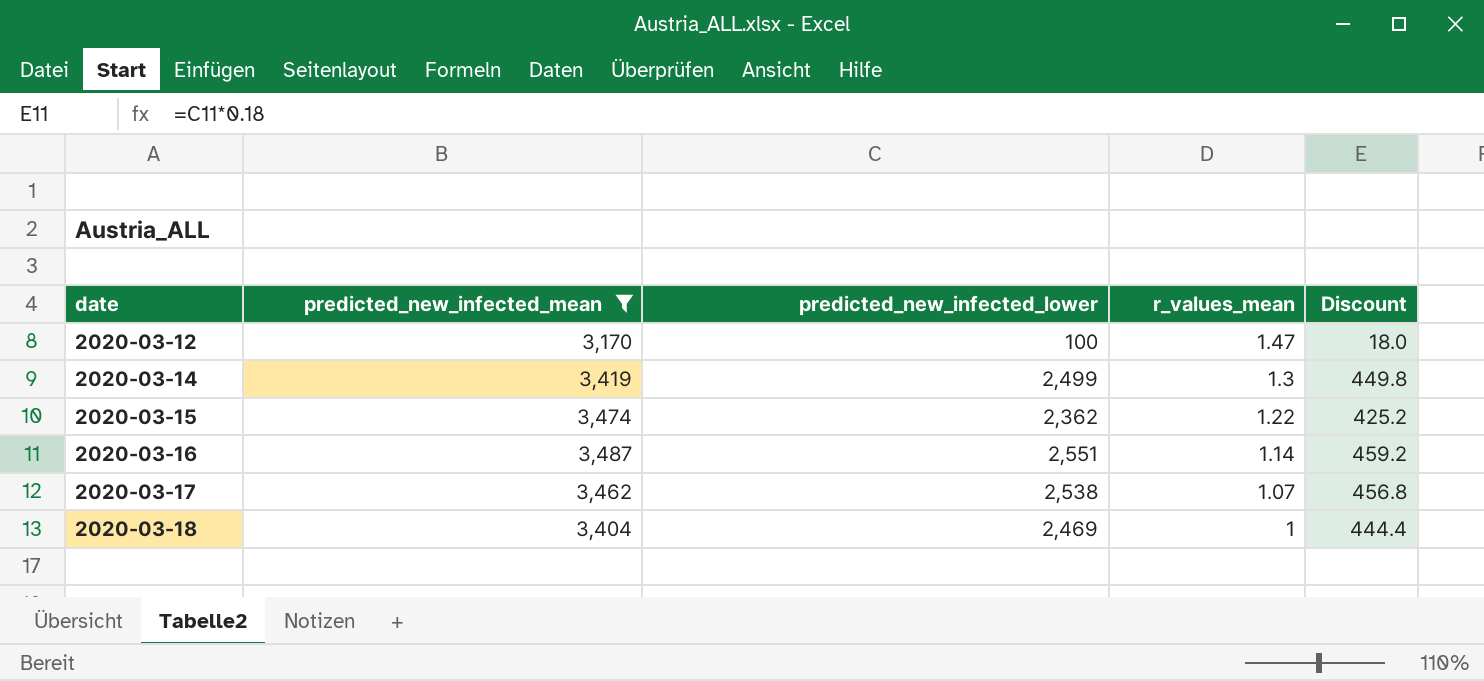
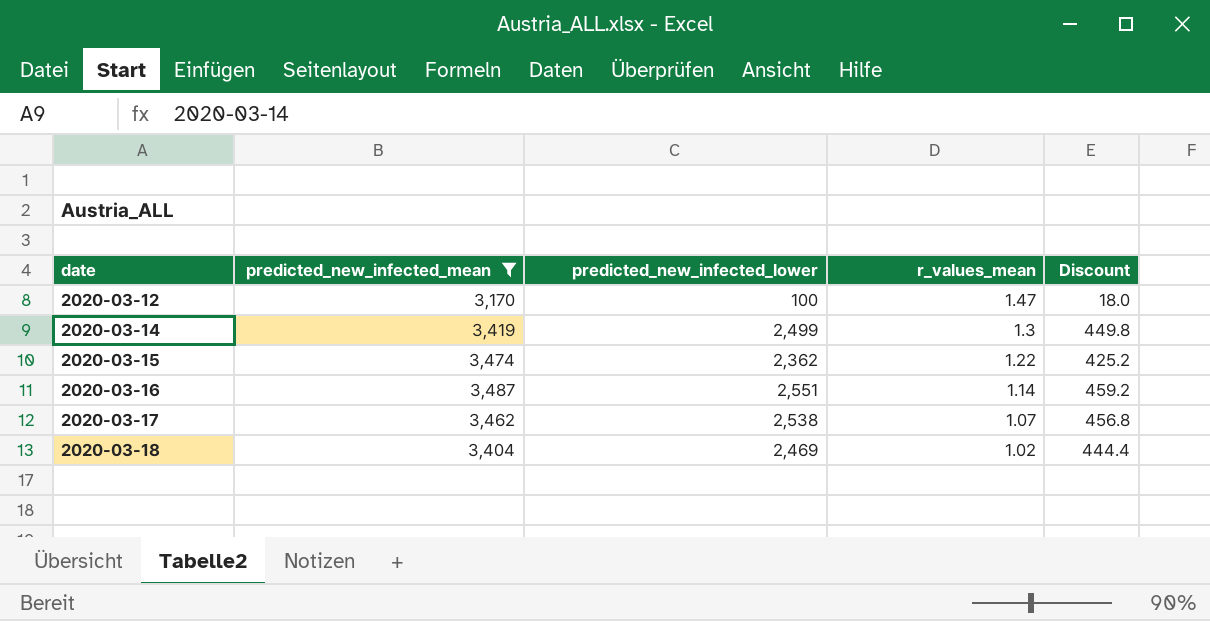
2020-03-18 | r_values_mean: 1 -> 1.02

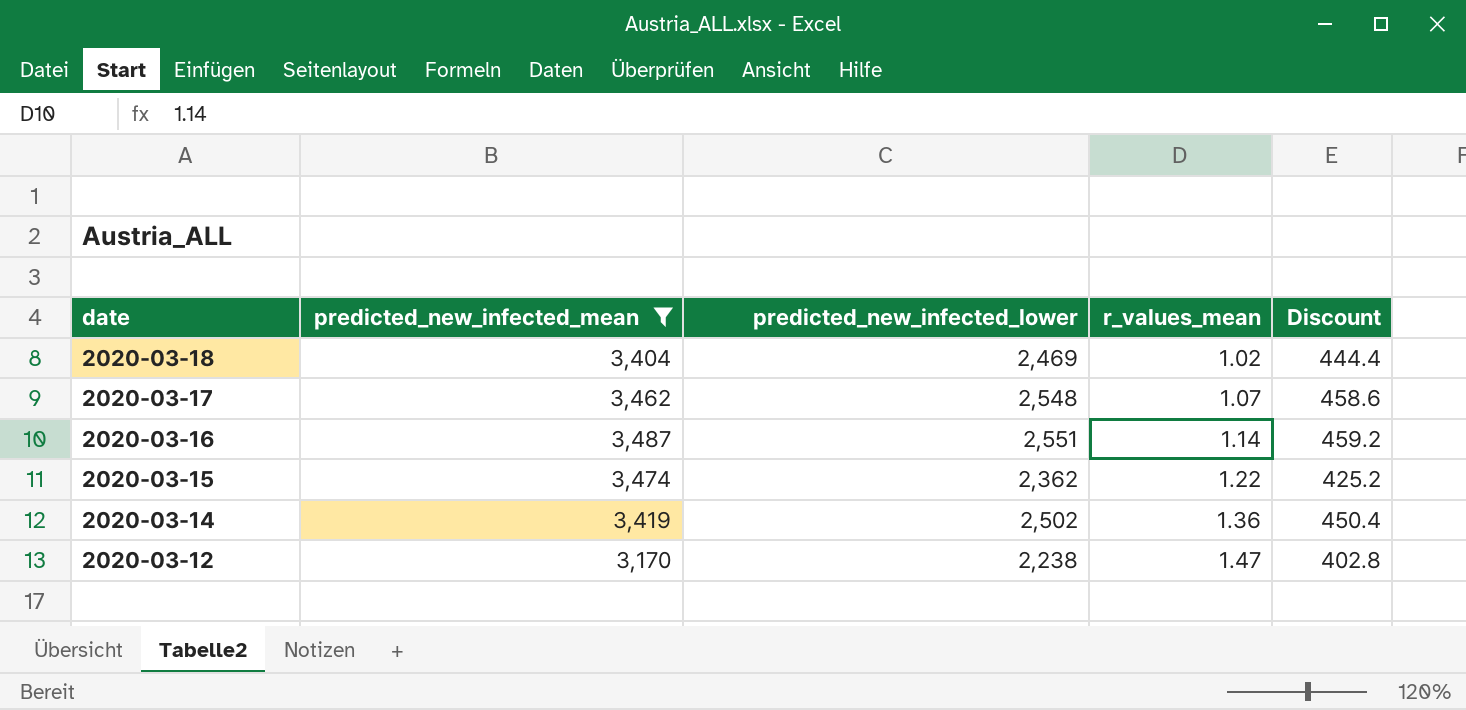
row order: date ascending -> date descending
2020-03-17 | predicted_new_infected_lower: 2,538 -> 2,548
2020-03-17 | Discount: 456.8 -> 458.6
2020-03-14 | predicted_new_infected_lower: 2,499 -> 2,502
2020-03-14 | r_values_mean: 1.3 -> 1.36
2020-03-14 | Discount: 449.8 -> 450.4
2020-03-12 | predicted_new_infected_lower: 100 -> 2,238
2020-03-12 | Discount: 18.0 -> 402.8

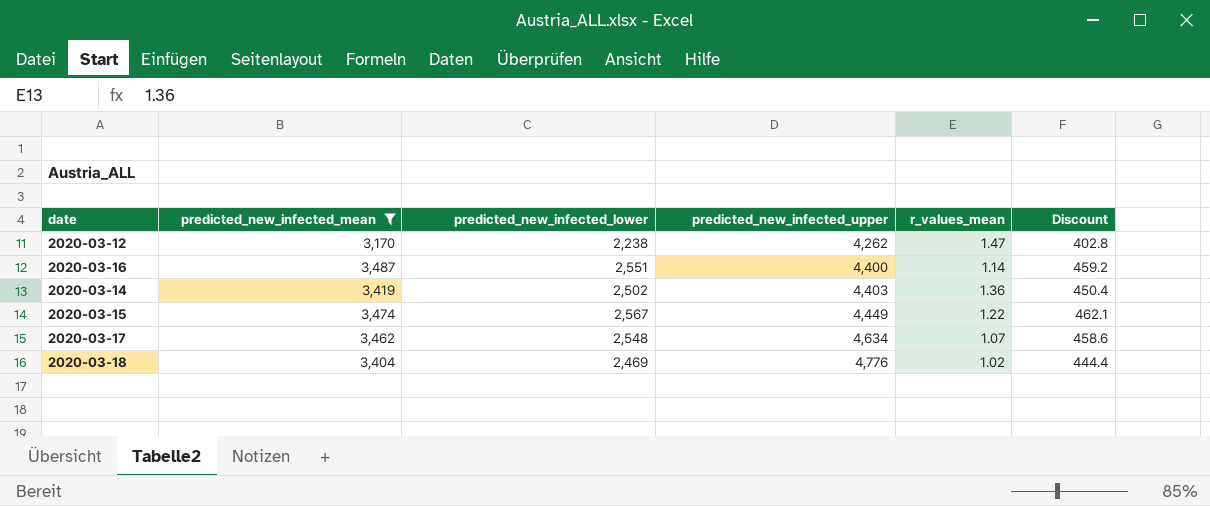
row order: date descending -> predicted_new_infected_upper ascending
column predicted_new_infected_upper | position: none -> 4
2020-03-15 | predicted_new_infected_lower: 2,362 -> 2,567
2020-03-15 | Discount: 425.2 -> 462.1

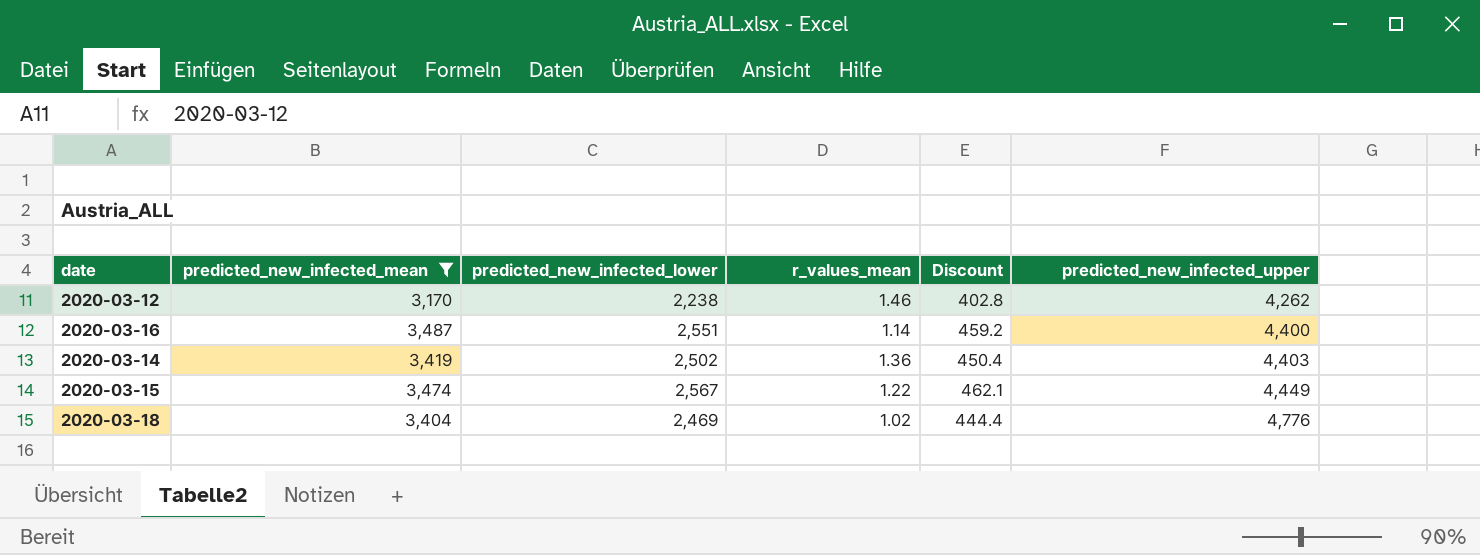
column predicted_new_infected_upper | position: 4 -> 6
row 2020-03-17: 3,462 | 2,548 | 4,634 | 1.07 | 458.6 -> none
2020-03-12 | r_values_mean: 1.47 -> 1.46

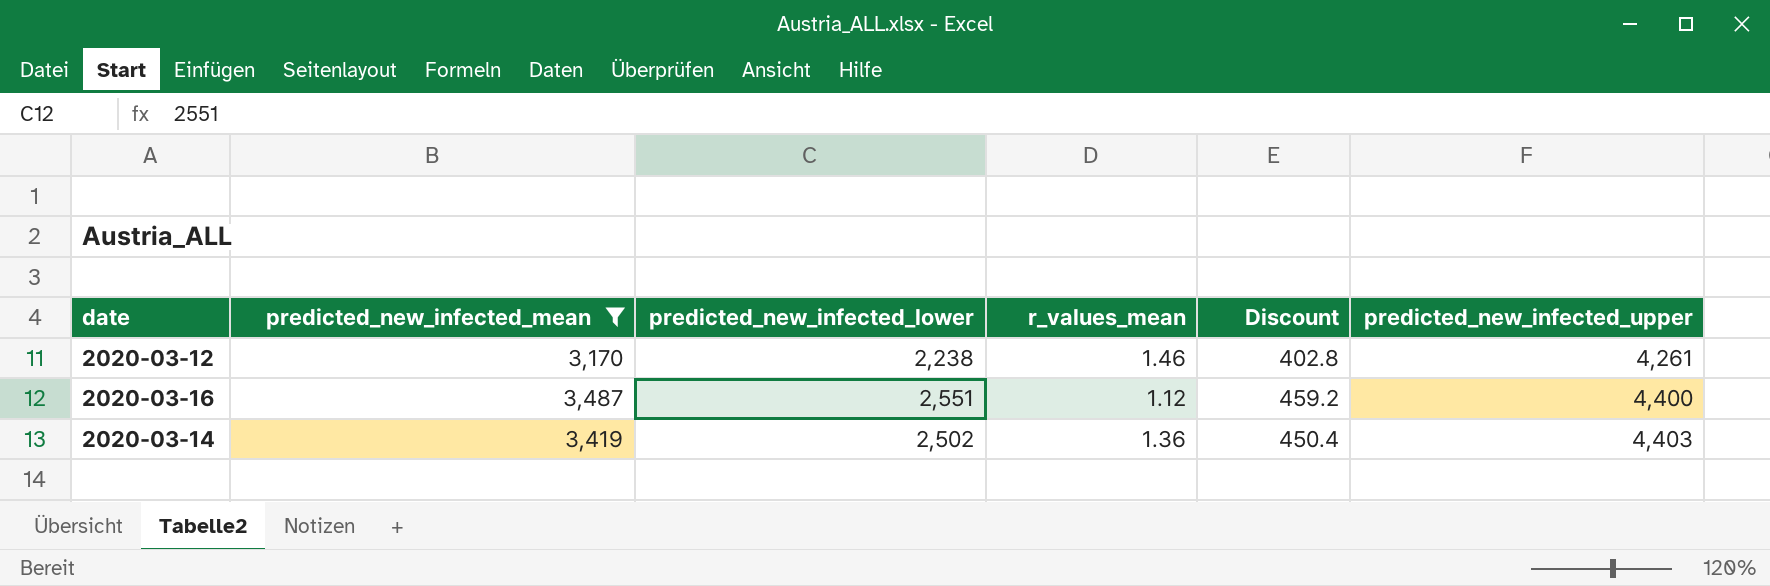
row 2020-03-15: 3,474 | 2,567 | 1.22 | 462.1 | 4,449 -> none
row 2020-03-18: 3,404 | 2,469 | 1.02 | 444.4 | 4,776 -> none
2020-03-12 | predicted_new_infected_upper: 4,262 -> 4,261
2020-03-16 | r_values_mean: 1.14 -> 1.12

